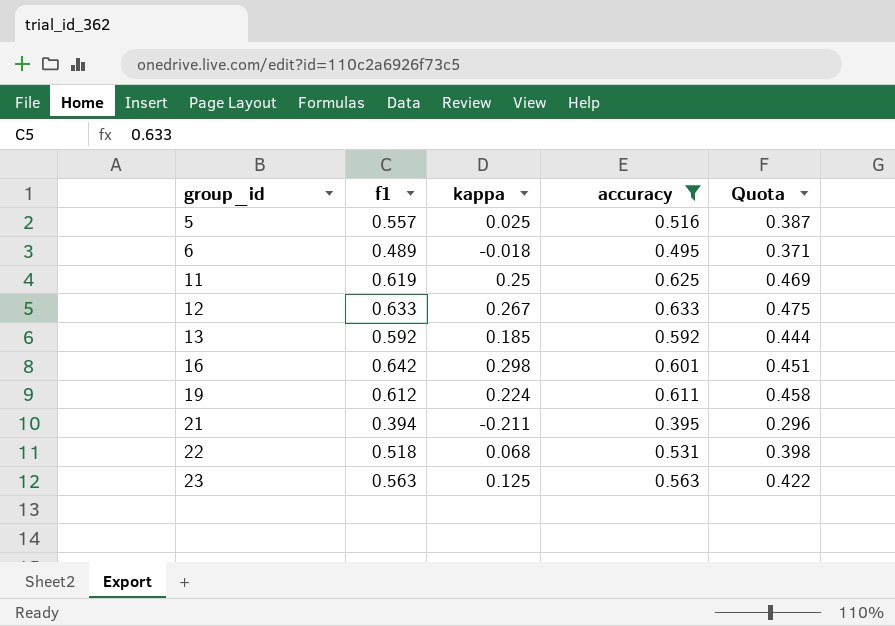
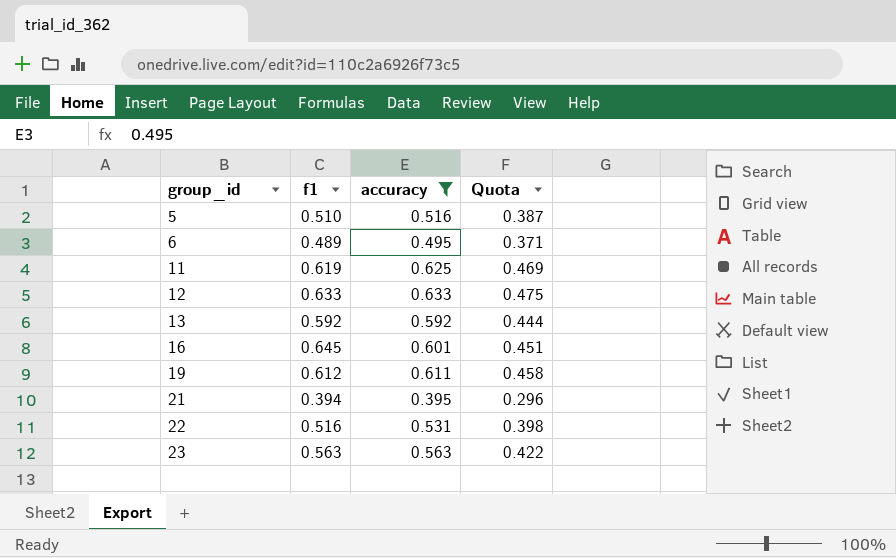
column kappa | position: 3 -> none
5 | f1: 0.557 -> 0.510
16 | f1: 0.642 -> 0.645
22 | f1: 0.518 -> 0.516

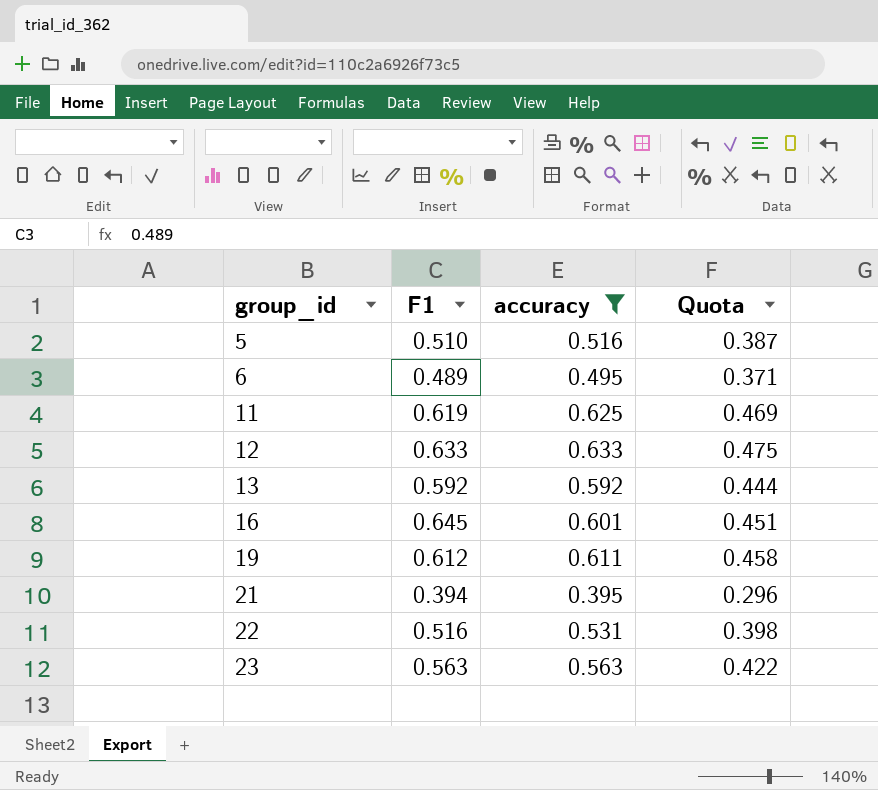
column name: f1 -> F1

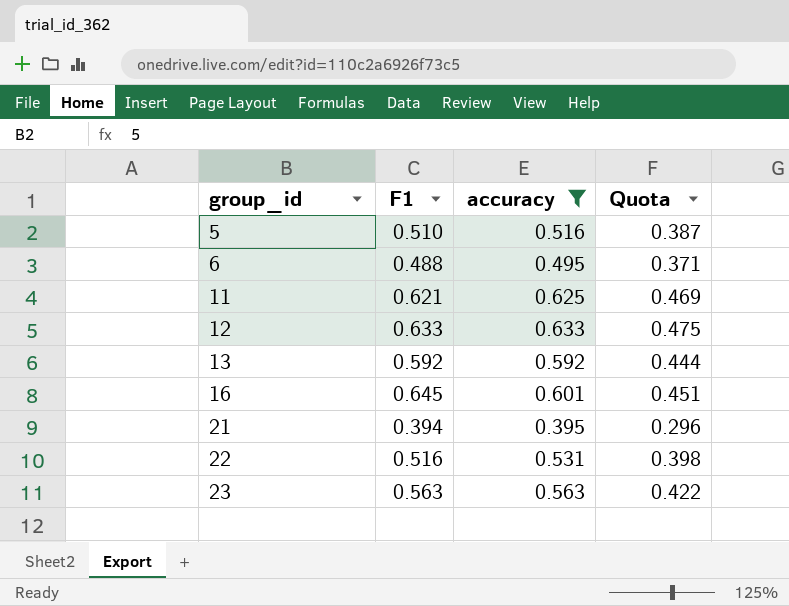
row 19: 0.612 | 0.611 | 0.458 -> none
6 | F1: 0.489 -> 0.488
11 | F1: 0.619 -> 0.621

